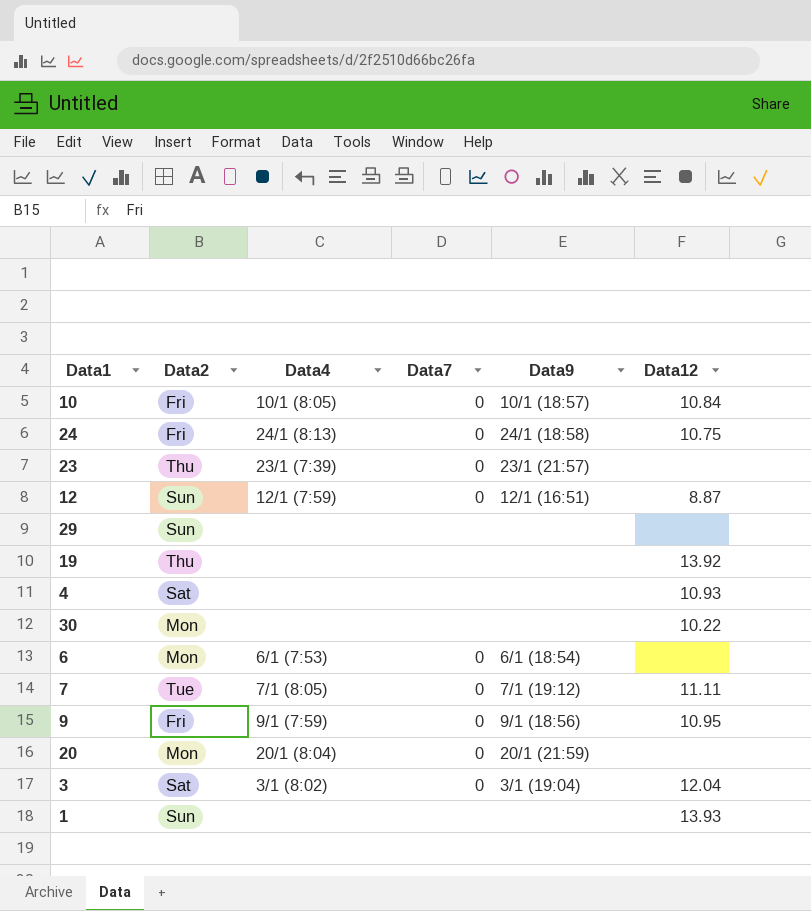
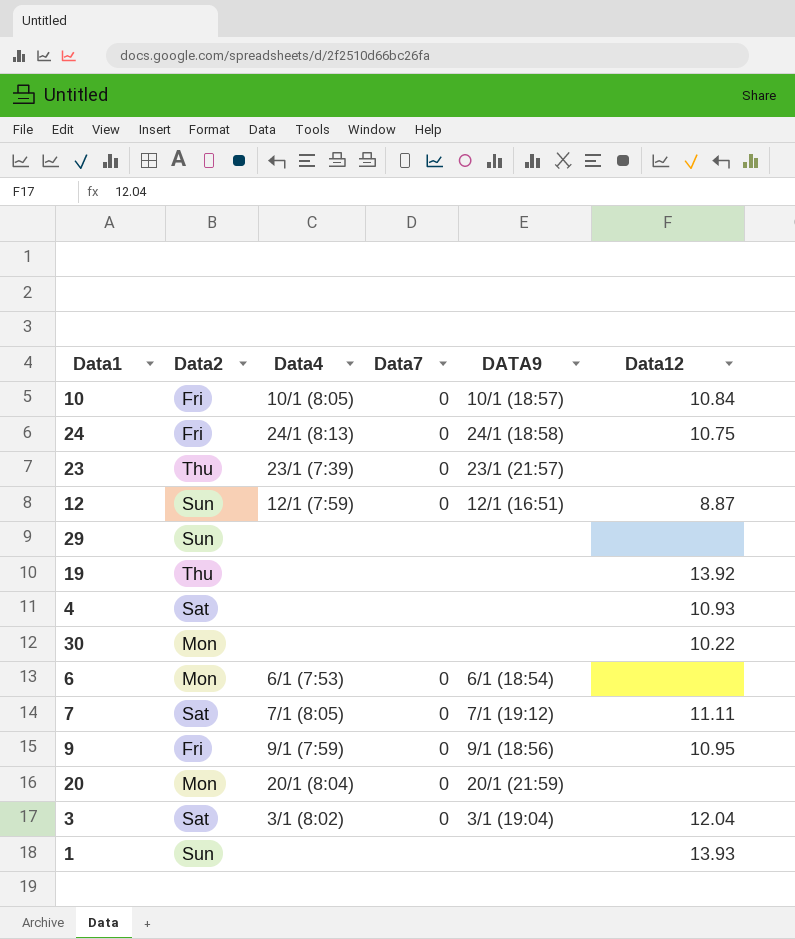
column name: Data9 -> DATA9
7 | Data2: Tue -> Sat

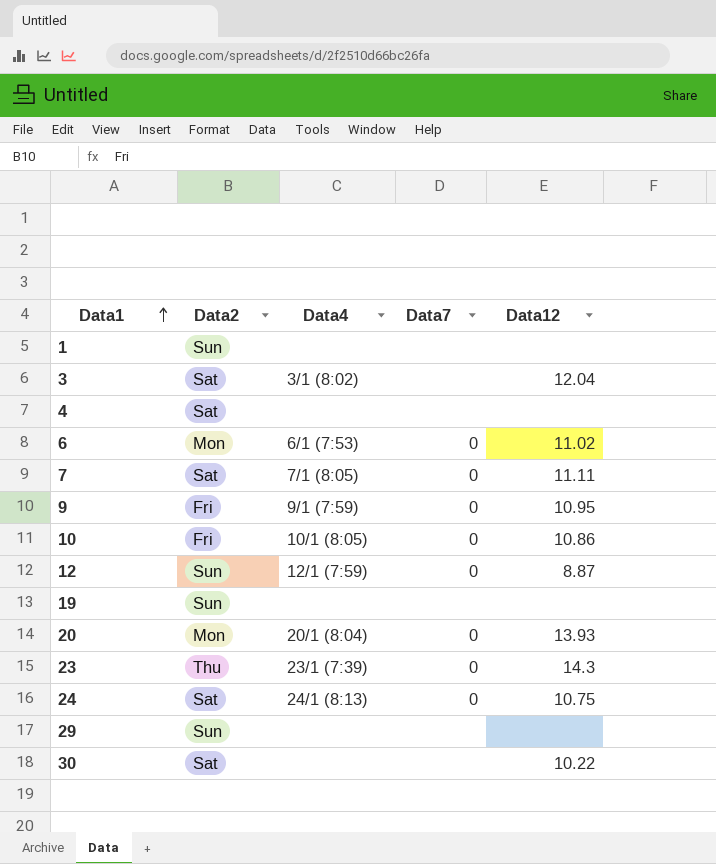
row order: none -> Data1 ascending
column DATA9 | position: 5 -> none
1 | Data12: 13.93 -> none
3 | Data7: 0 -> none
4 | Data12: 10.93 -> none
6 | Data12: none -> 11.02
10 | Data12: 10.84 -> 10.86
19 | Data2: Thu -> Sun
19 | Data12: 13.92 -> none
20 | Data12: none -> 13.93
23 | Data12: none -> 14.3
24 | Data2: Fri -> Sat
30 | Data2: Mon -> Sat

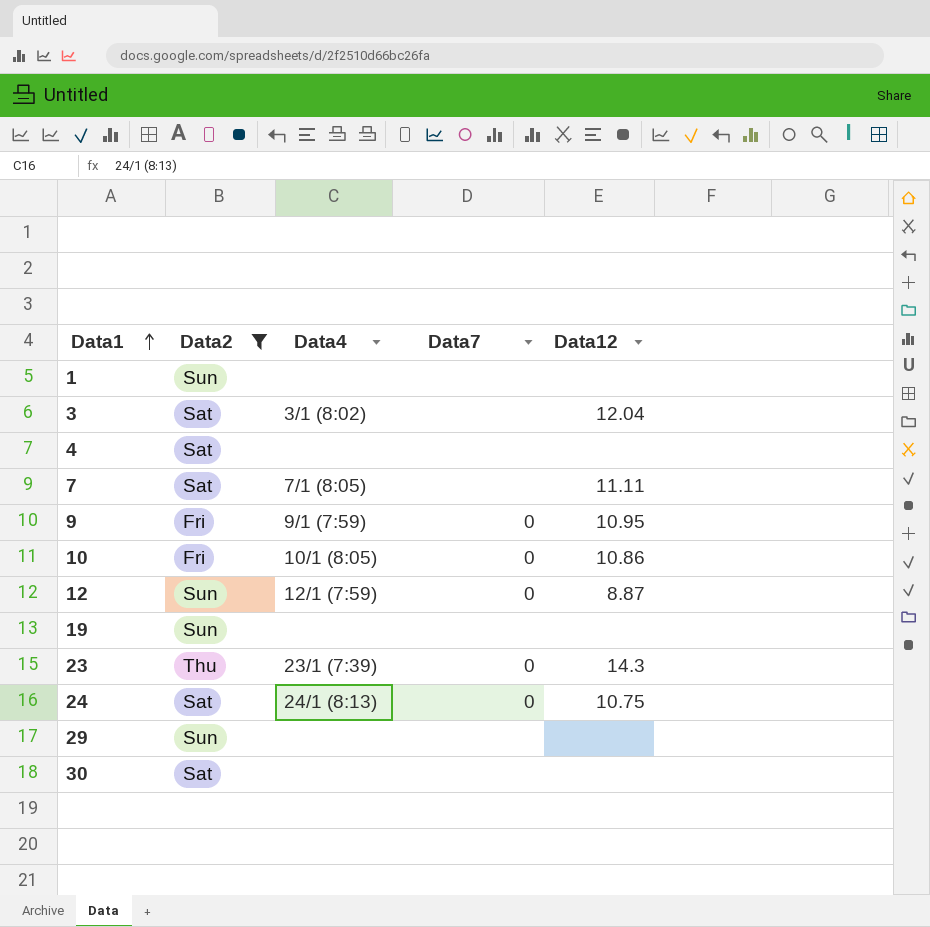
filter: none -> Data2 != Mon
7 | Data7: 0 -> none
30 | Data12: 10.22 -> none

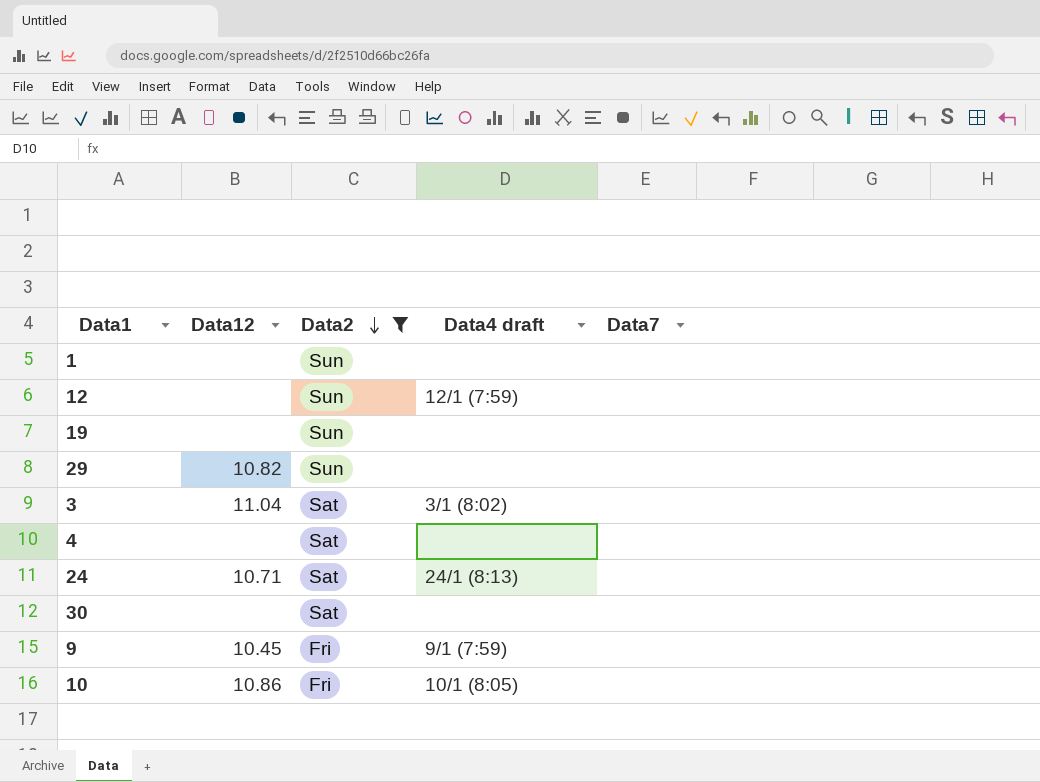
row order: Data1 ascending -> Data2 descending
column Data12 | position: 5 -> 2
column name: Data4 -> Data4 draft
row 7: Sat | 7/1 (8:05) | none | 11.11 -> none
row 23: Thu | 23/1 (7:39) | 0 | 14.3 -> none
12 | Data12: 8.87 -> none
12 | Data7: 0 -> none
29 | Data12: none -> 10.82
3 | Data12: 12.04 -> 11.04
24 | Data12: 10.75 -> 10.71
24 | Data7: 0 -> none
9 | Data12: 10.95 -> 10.45
9 | Data7: 0 -> none
10 | Data7: 0 -> none

